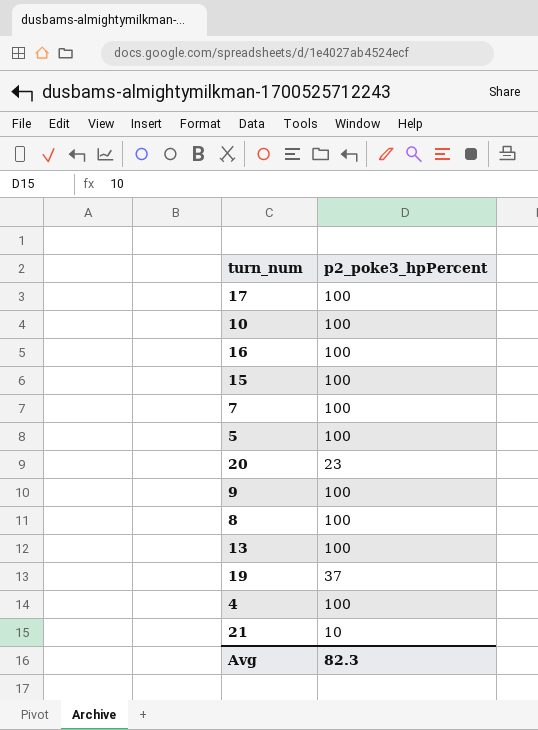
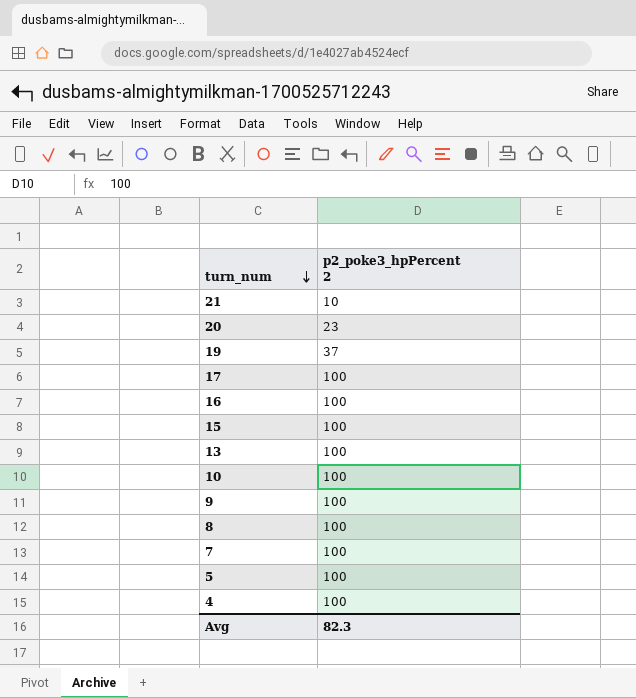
row order: none -> turn_num descending
column name: p2_poke3_hpPercent -> p2_poke3_hpPercent 2

